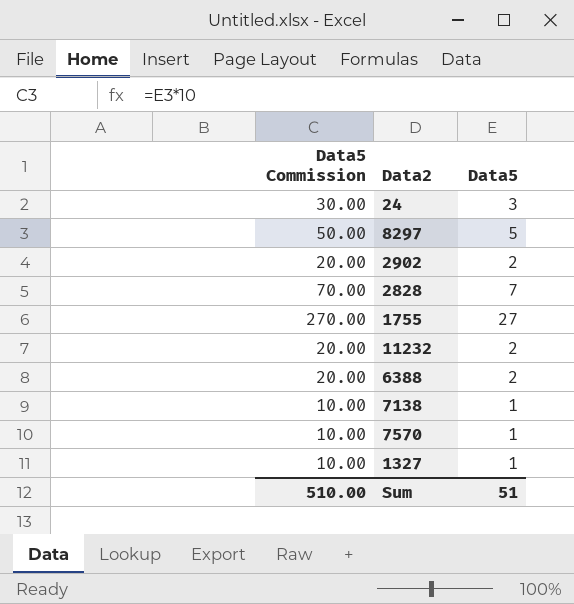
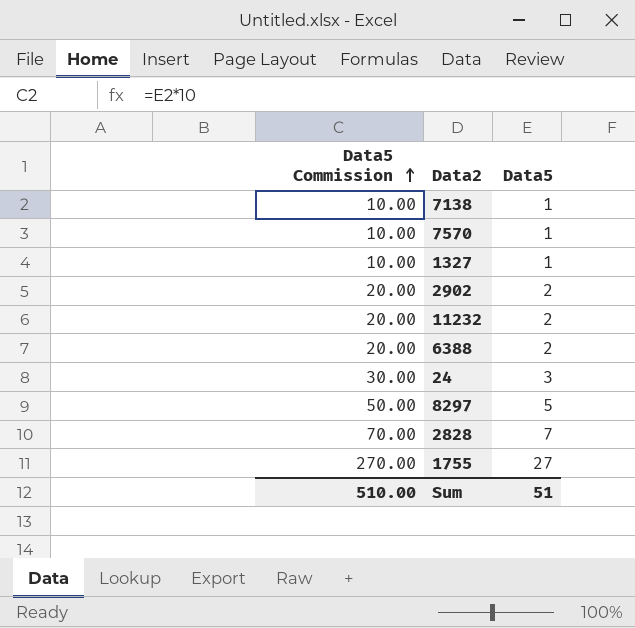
row order: none -> Data5 Commission ascending

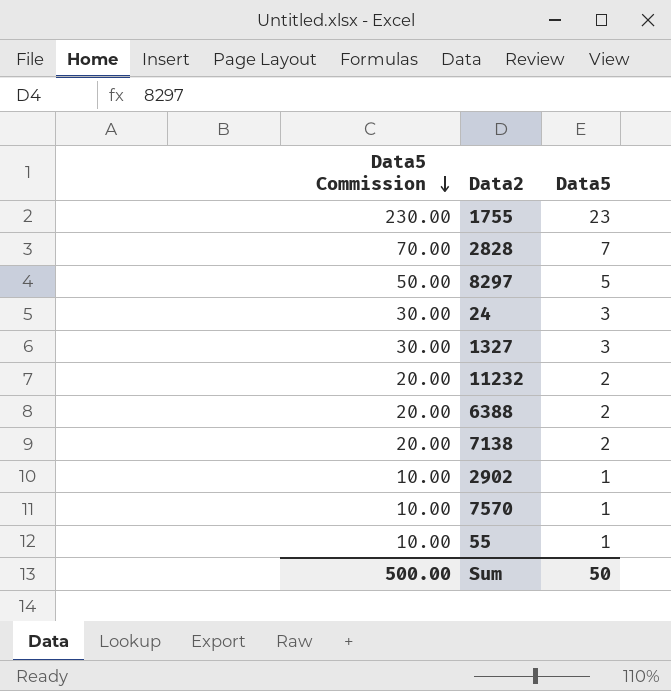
row order: Data5 Commission ascending -> Data5 Commission descending
1755 | Data5 Commission: 270.00 -> 230.00
1755 | Data5: 27 -> 23
1327 | Data5 Commission: 10.00 -> 30.00
1327 | Data5: 1 -> 3
7138 | Data5 Commission: 10.00 -> 20.00
7138 | Data5: 1 -> 2
2902 | Data5 Commission: 20.00 -> 10.00
2902 | Data5: 2 -> 1
row 55: none -> 10.00 | 1
Sum | Data5 Commission: 510.00 -> 500.00
Sum | Data5: 51 -> 50

